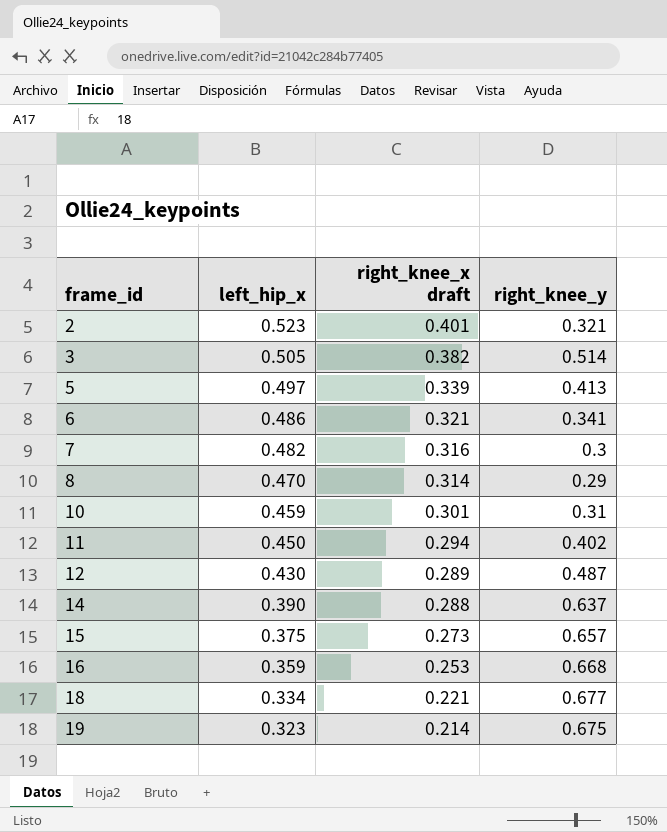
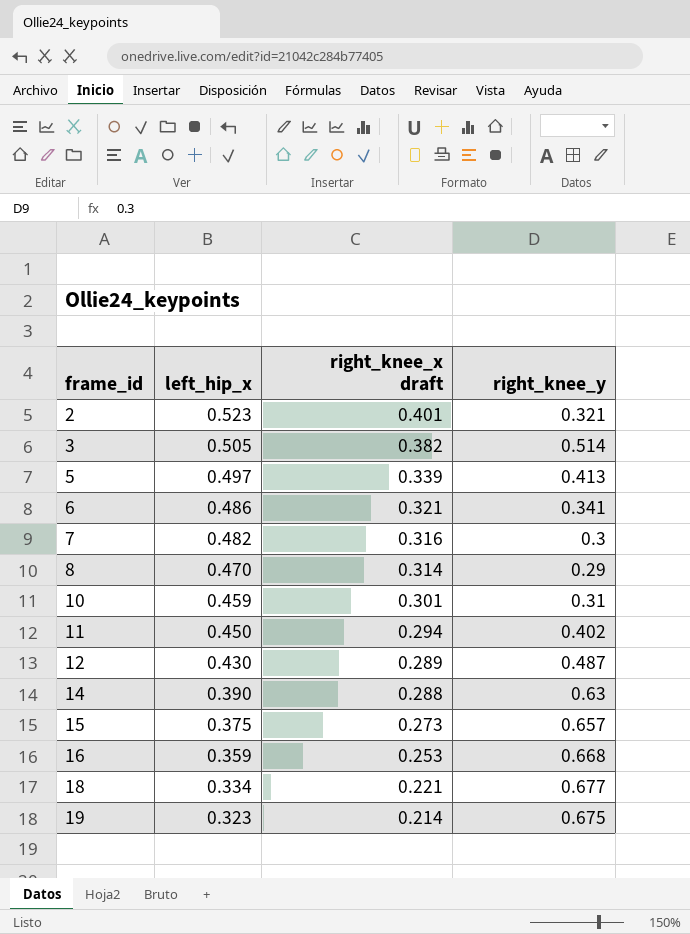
14 | right_knee_y: 0.637 -> 0.63

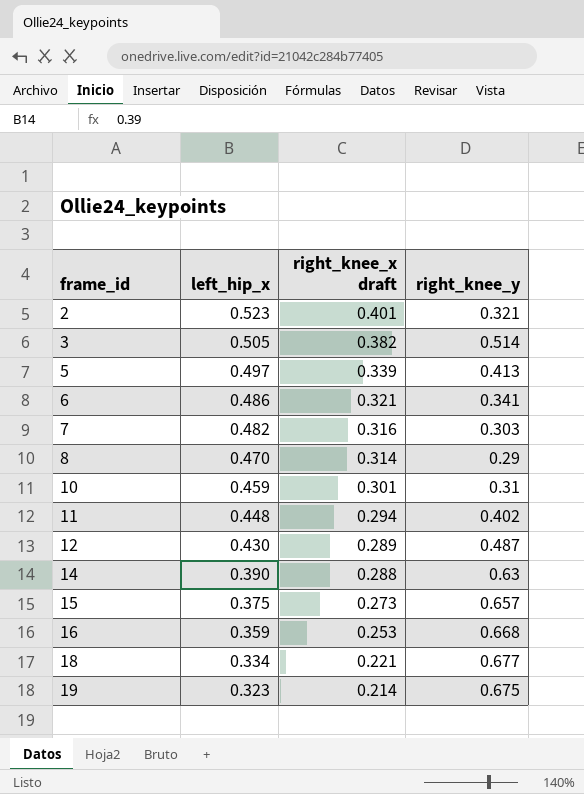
7 | right_knee_y: 0.3 -> 0.303
11 | left_hip_x: 0.450 -> 0.448

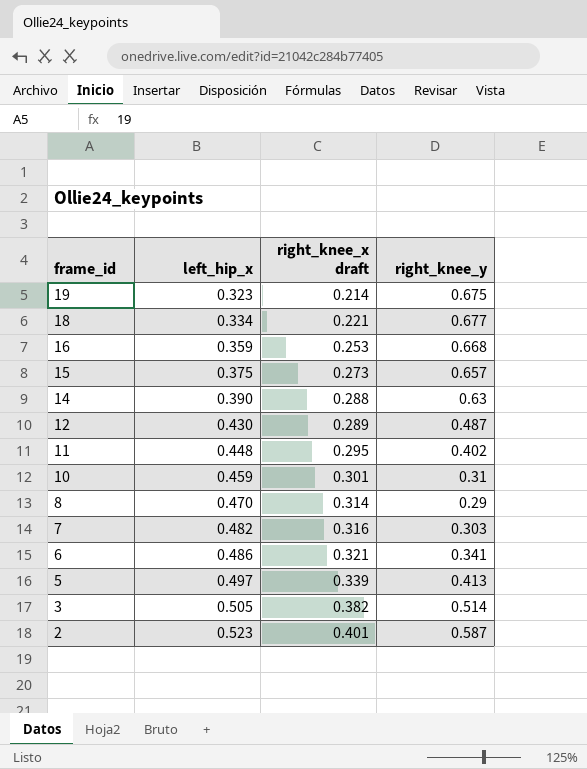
row order: frame_id ascending -> frame_id descending
11 | right_knee_x draft: 0.294 -> 0.295
2 | right_knee_y: 0.321 -> 0.587

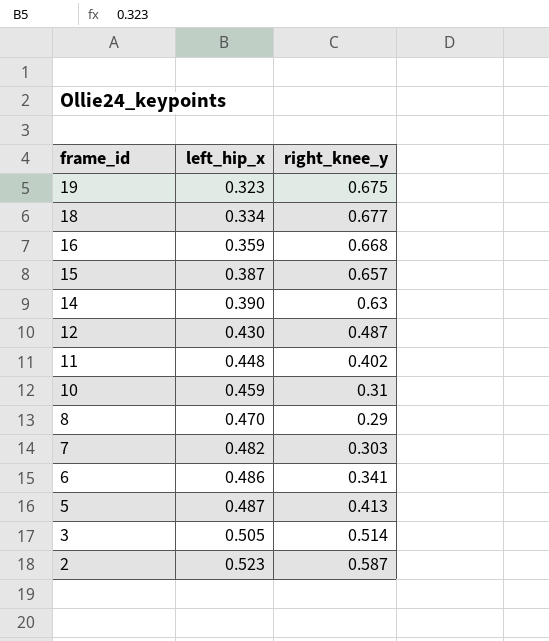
column right_knee_x draft | position: 3 -> none
15 | left_hip_x: 0.375 -> 0.387
5 | left_hip_x: 0.497 -> 0.487

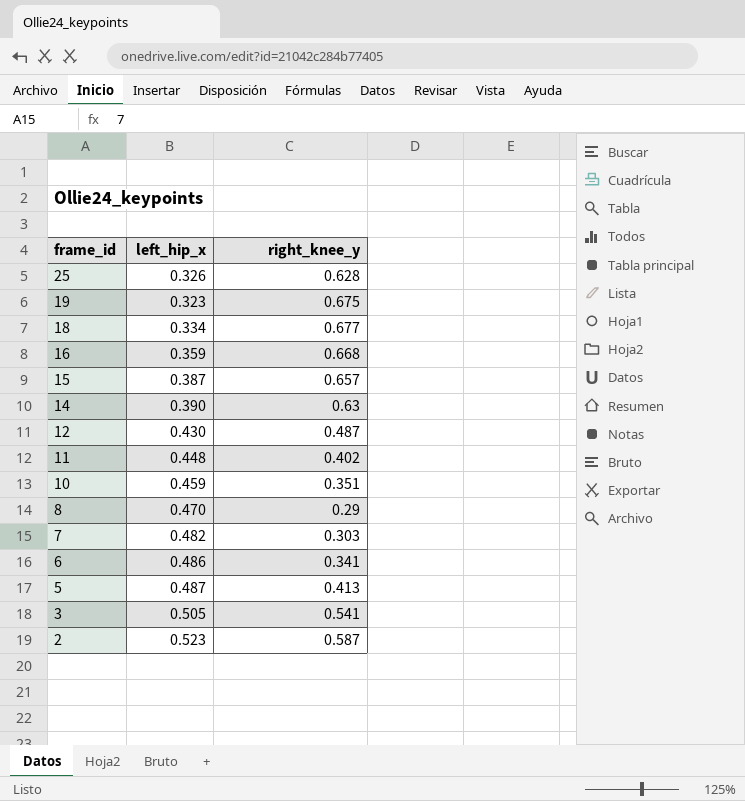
row 25: none -> 0.326 | 0.628
10 | right_knee_y: 0.31 -> 0.351
3 | right_knee_y: 0.514 -> 0.541

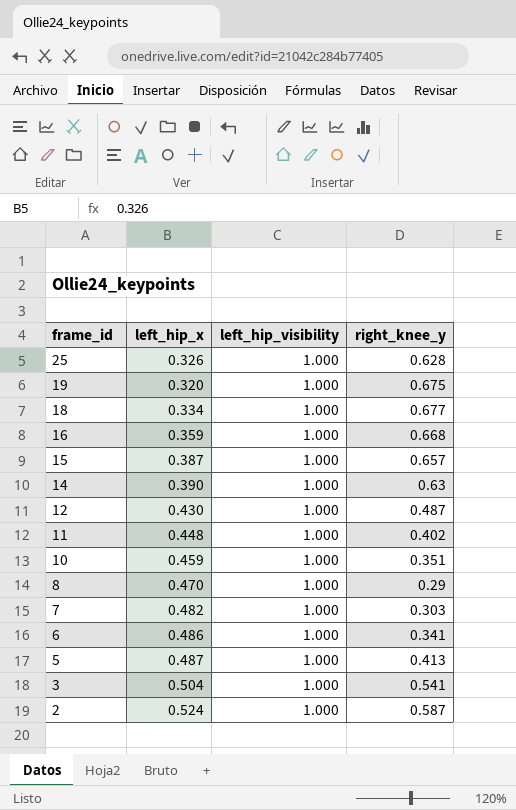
column left_hip_visibility | position: none -> 3
19 | left_hip_x: 0.323 -> 0.320
3 | left_hip_x: 0.505 -> 0.504
2 | left_hip_x: 0.523 -> 0.524

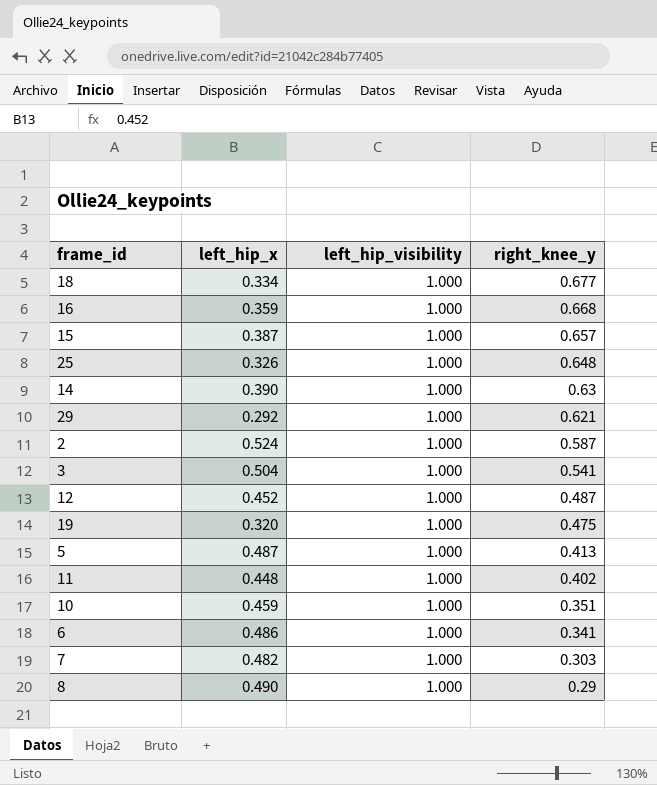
row order: frame_id descending -> right_knee_y descending
25 | right_knee_y: 0.628 -> 0.648
row 29: none -> 0.292 | 1.000 | 0.621
12 | left_hip_x: 0.430 -> 0.452
19 | right_knee_y: 0.675 -> 0.475
8 | left_hip_x: 0.470 -> 0.490

